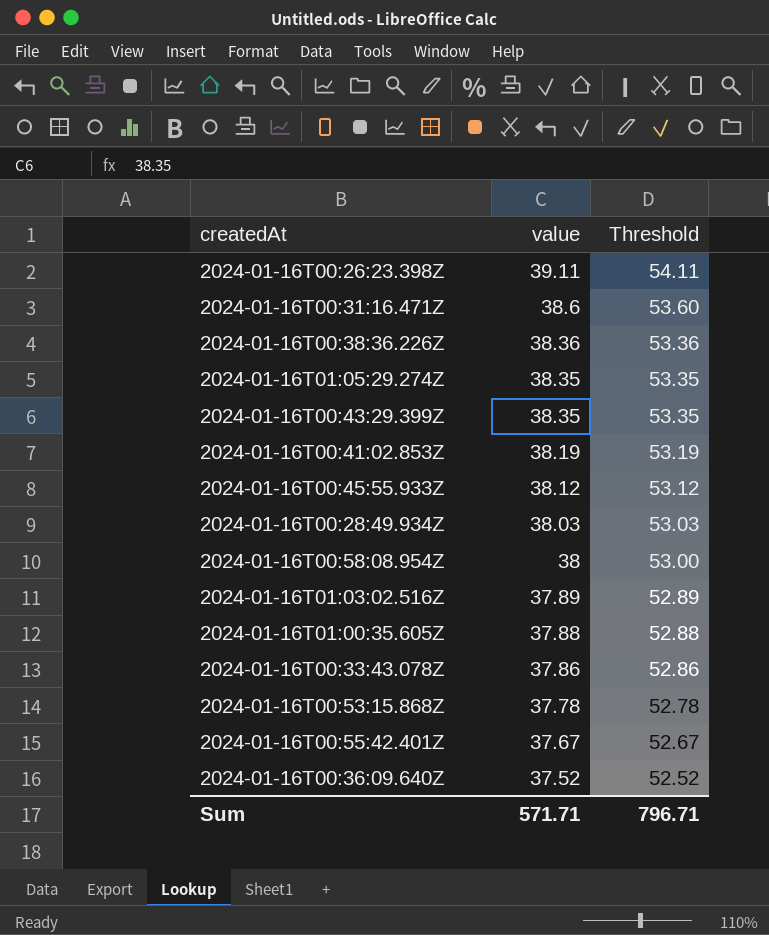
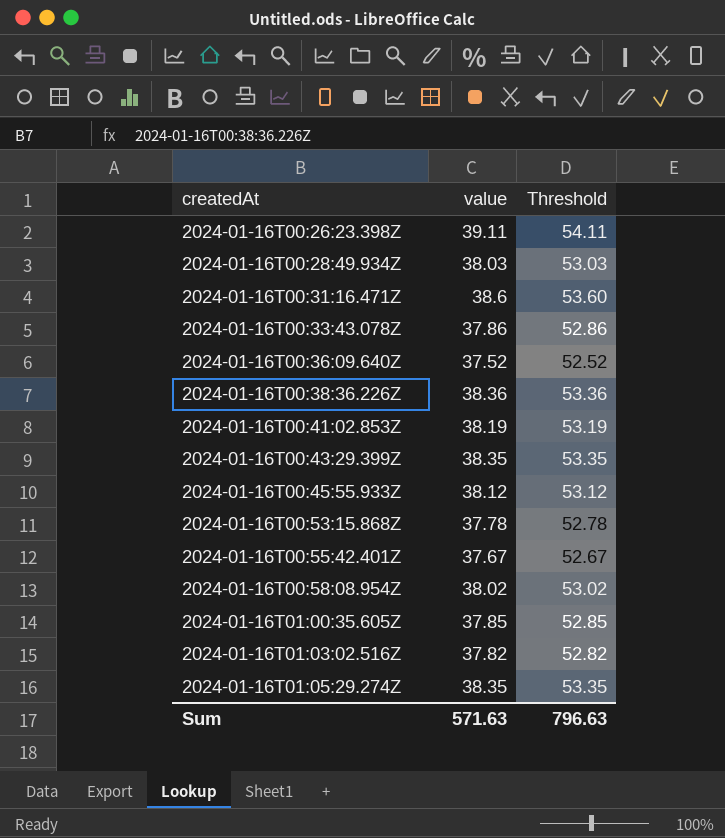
row order: value descending -> createdAt ascending
2024-01-16T00:58:08.954Z | value: 38 -> 38.02
2024-01-16T00:58:08.954Z | Threshold: 53.00 -> 53.02
2024-01-16T01:00:35.605Z | value: 37.88 -> 37.85
2024-01-16T01:00:35.605Z | Threshold: 52.88 -> 52.85
2024-01-16T01:03:02.516Z | value: 37.89 -> 37.82
2024-01-16T01:03:02.516Z | Threshold: 52.89 -> 52.82
Sum | value: 571.71 -> 571.63
Sum | Threshold: 796.71 -> 796.63

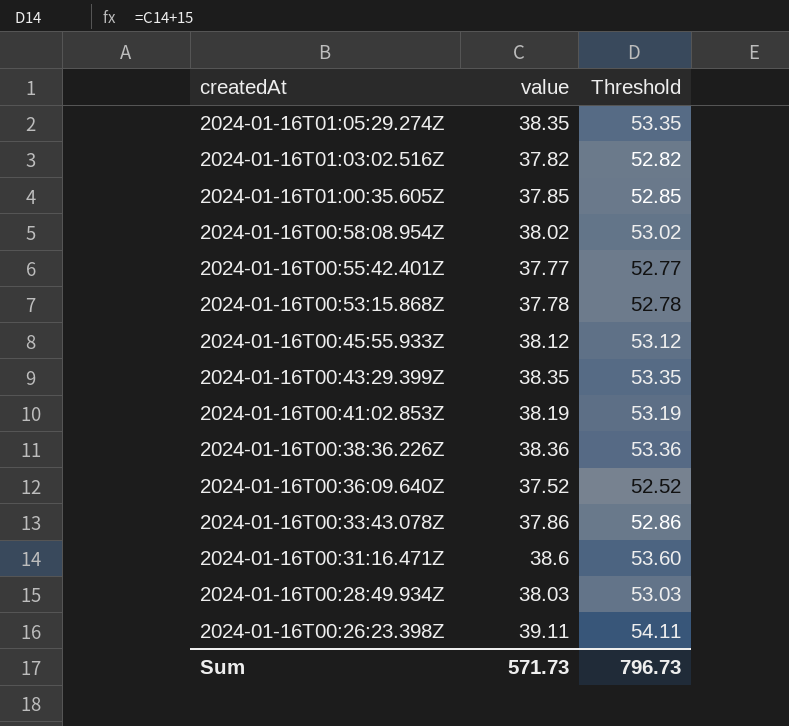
row order: createdAt ascending -> createdAt descending
2024-01-16T00:55:42.401Z | value: 37.67 -> 37.77
2024-01-16T00:55:42.401Z | Threshold: 52.67 -> 52.77
Sum | value: 571.63 -> 571.73
Sum | Threshold: 796.63 -> 796.73

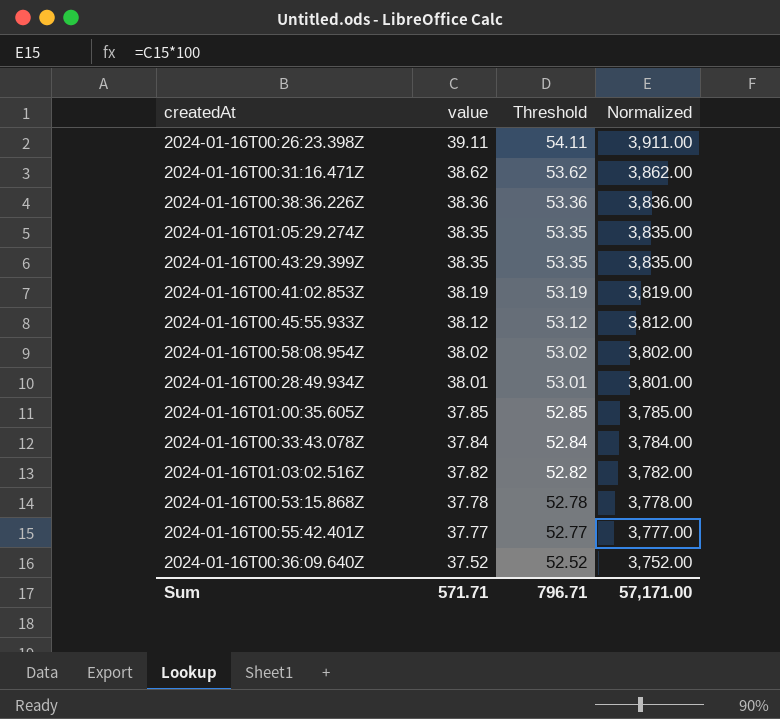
row order: createdAt descending -> value descending
column Normalized | formula: none -> [value] * 100
2024-01-16T00:31:16.471Z | value: 38.6 -> 38.62
2024-01-16T00:31:16.471Z | Threshold: 53.60 -> 53.62
2024-01-16T00:28:49.934Z | value: 38.03 -> 38.01
2024-01-16T00:28:49.934Z | Threshold: 53.03 -> 53.01
2024-01-16T00:33:43.078Z | value: 37.86 -> 37.84
2024-01-16T00:33:43.078Z | Threshold: 52.86 -> 52.84
Sum | value: 571.73 -> 571.71
Sum | Threshold: 796.73 -> 796.71

